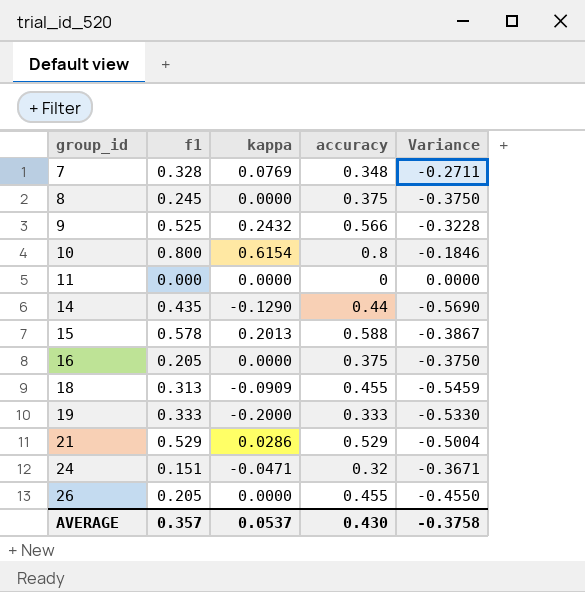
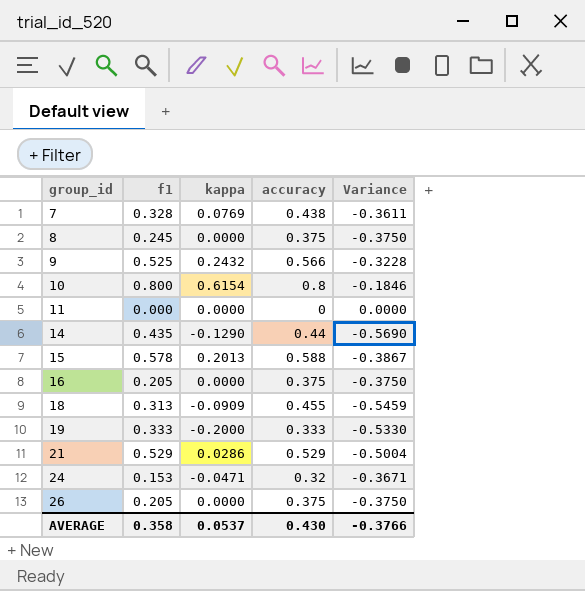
7 | accuracy: 0.348 -> 0.438
7 | Variance: -0.2711 -> -0.3611
24 | f1: 0.151 -> 0.153
26 | accuracy: 0.455 -> 0.375
26 | Variance: -0.4550 -> -0.3750
AVERAGE | f1: 0.357 -> 0.358
AVERAGE | Variance: -0.3758 -> -0.3766

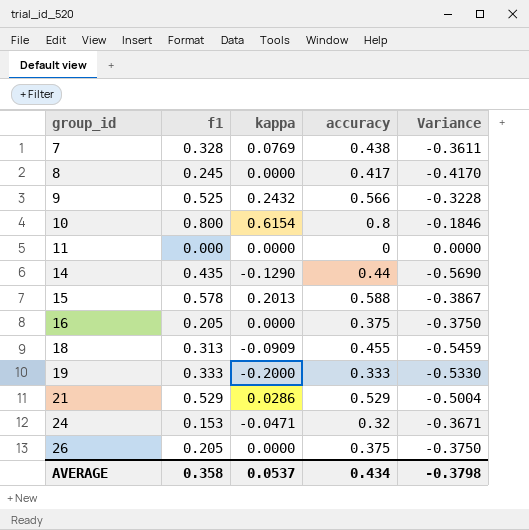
8 | accuracy: 0.375 -> 0.417
8 | Variance: -0.3750 -> -0.4170
AVERAGE | accuracy: 0.430 -> 0.434
AVERAGE | Variance: -0.3766 -> -0.3798

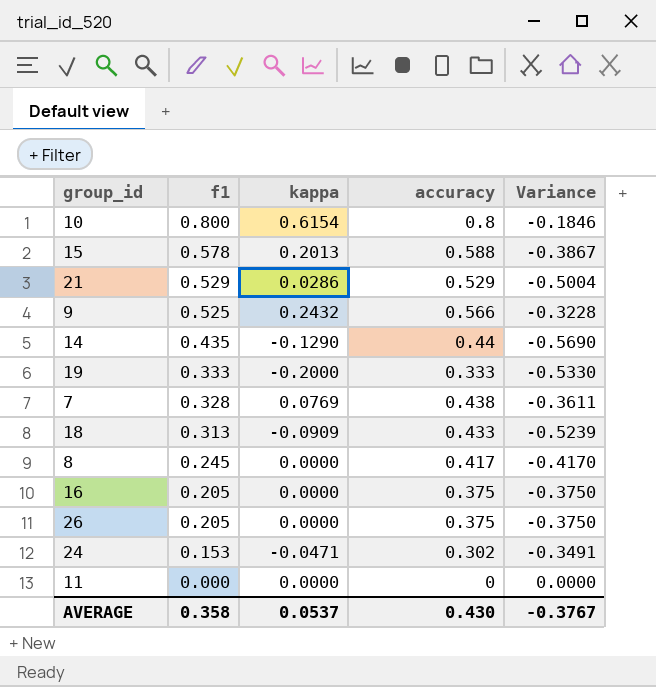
row order: group_id ascending -> f1 descending
18 | accuracy: 0.455 -> 0.433
18 | Variance: -0.5459 -> -0.5239
24 | accuracy: 0.32 -> 0.302
24 | Variance: -0.3671 -> -0.3491
AVERAGE | accuracy: 0.434 -> 0.430
AVERAGE | Variance: -0.3798 -> -0.3767

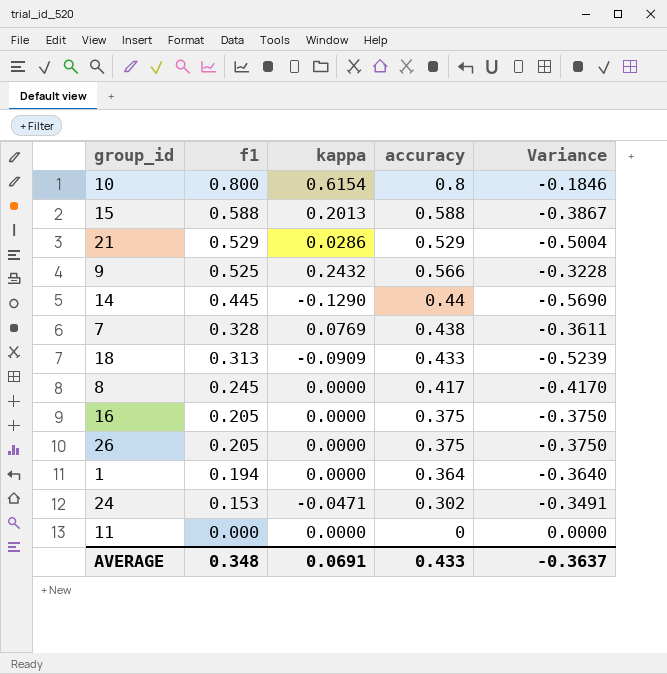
row 19: 0.333 | -0.2000 | 0.333 | -0.5330 -> none
15 | f1: 0.578 -> 0.588
14 | f1: 0.435 -> 0.445
row 1: none -> 0.194 | 0.0000 | 0.364 | -0.3640
AVERAGE | f1: 0.358 -> 0.348
AVERAGE | kappa: 0.0537 -> 0.0691
AVERAGE | accuracy: 0.430 -> 0.433
AVERAGE | Variance: -0.3767 -> -0.3637

